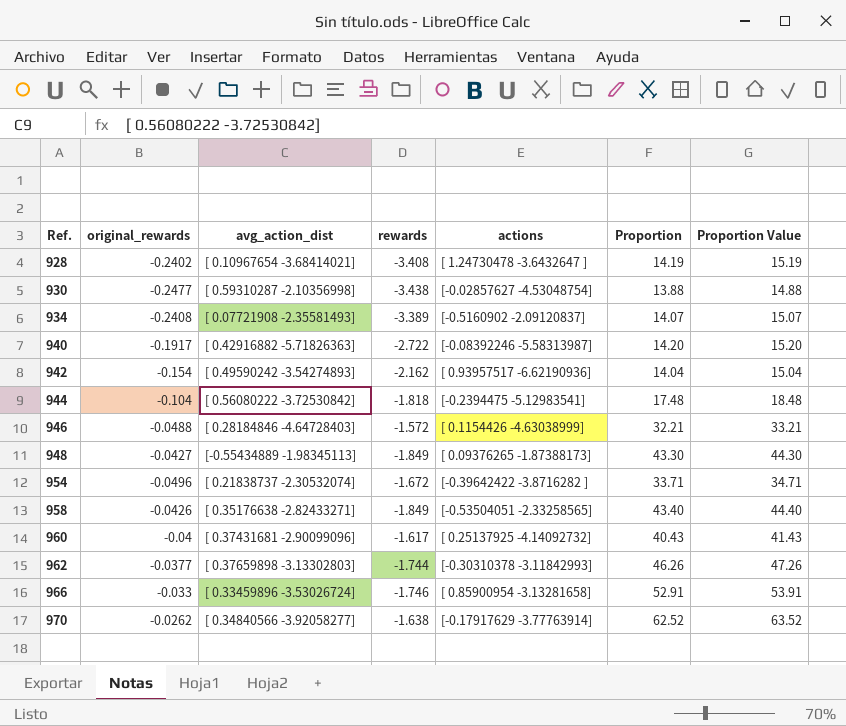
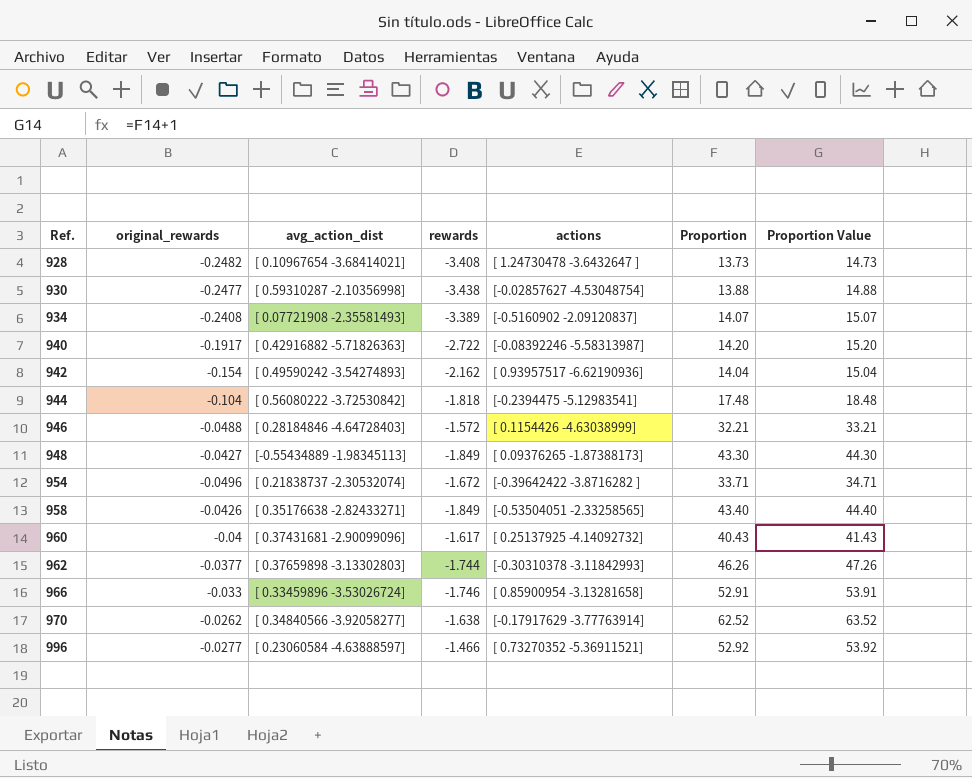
928 | original_rewards: -0.2402 -> -0.2482
928 | Proportion: 14.19 -> 13.73
928 | Proportion Value: 15.19 -> 14.73
row 996: none -> -0.0277 | [ 0.23060584 -4.63888597] | -1.466 | [ 0.73270352 -5.36911521] | 52.92 | 53.92

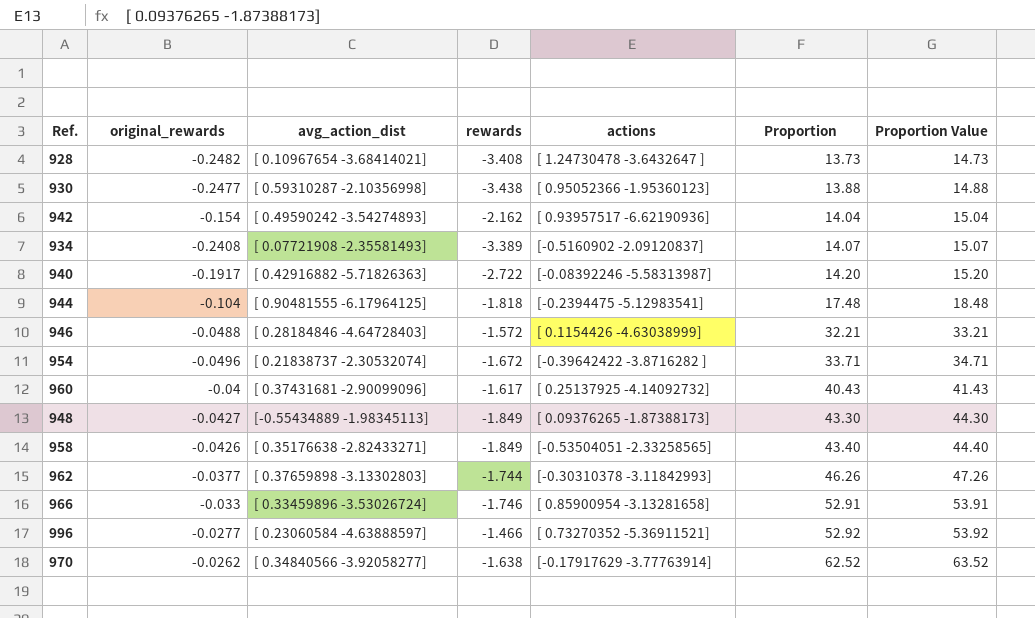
row order: Ref. ascending -> Proportion ascending
930 | actions: [-0.02857627 -4.53048754] -> [ 0.95052366 -1.95360123]
944 | avg_action_dist: [ 0.56080222 -3.72530842] -> [ 0.90481555 -6.17964125]

